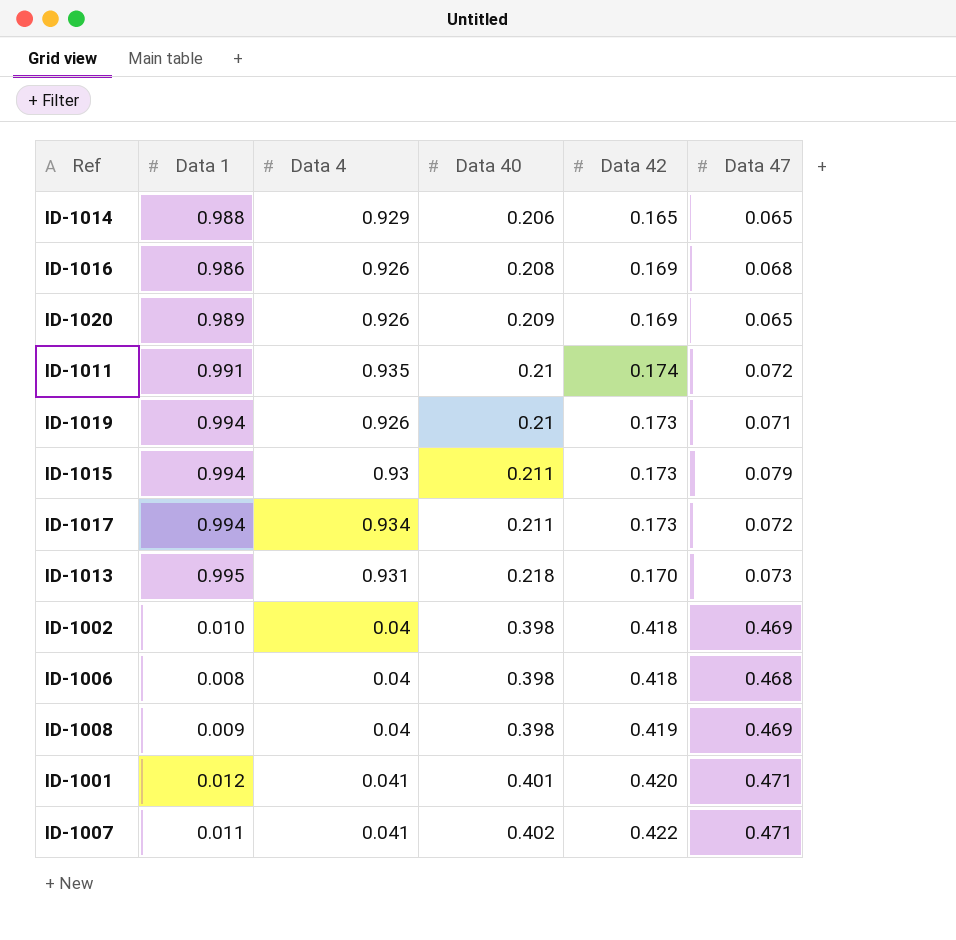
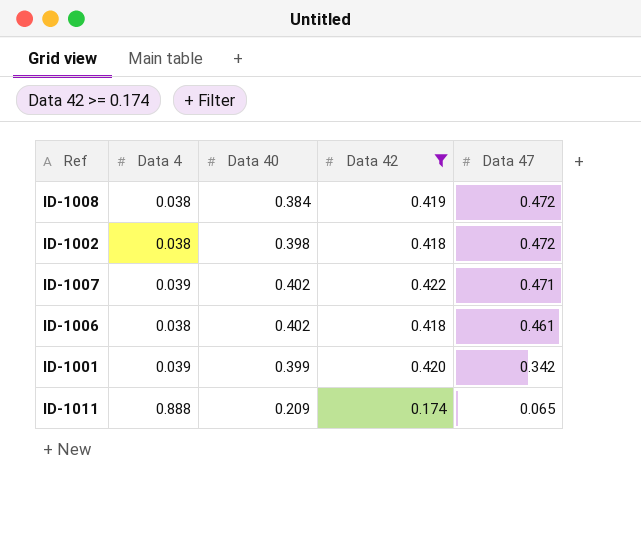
filter: none -> Data 42 >= 0.174
row order: Data 40 ascending -> Data 47 descending
column Data 1 | position: 2 -> none
ID-1008 | Data 4: 0.04 -> 0.038
ID-1008 | Data 40: 0.398 -> 0.384
ID-1008 | Data 47: 0.469 -> 0.472
ID-1002 | Data 4: 0.04 -> 0.038
ID-1002 | Data 47: 0.469 -> 0.472
ID-1007 | Data 4: 0.041 -> 0.039
ID-1006 | Data 4: 0.04 -> 0.038
ID-1006 | Data 40: 0.398 -> 0.402
ID-1006 | Data 47: 0.468 -> 0.461
ID-1001 | Data 4: 0.041 -> 0.039
ID-1001 | Data 40: 0.401 -> 0.399
ID-1001 | Data 47: 0.471 -> 0.342
ID-1011 | Data 4: 0.935 -> 0.888
ID-1011 | Data 40: 0.21 -> 0.209
ID-1011 | Data 47: 0.072 -> 0.065

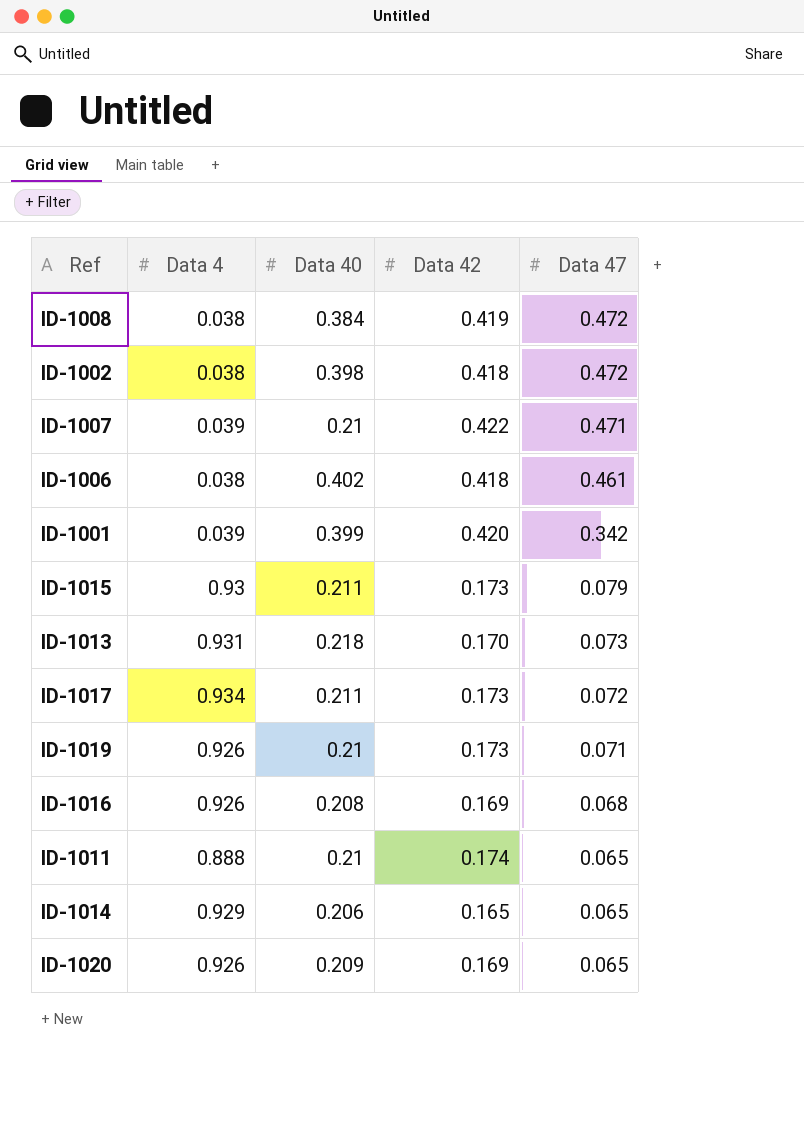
filter: Data 42 >= 0.174 -> none
ID-1007 | Data 40: 0.402 -> 0.21
ID-1011 | Data 40: 0.209 -> 0.21

